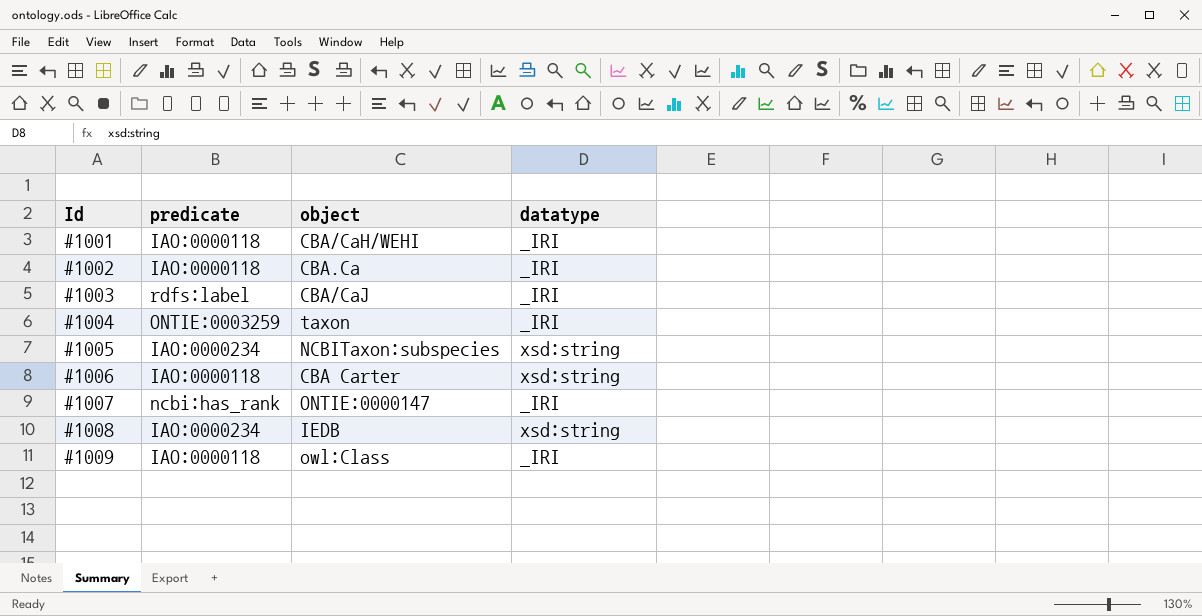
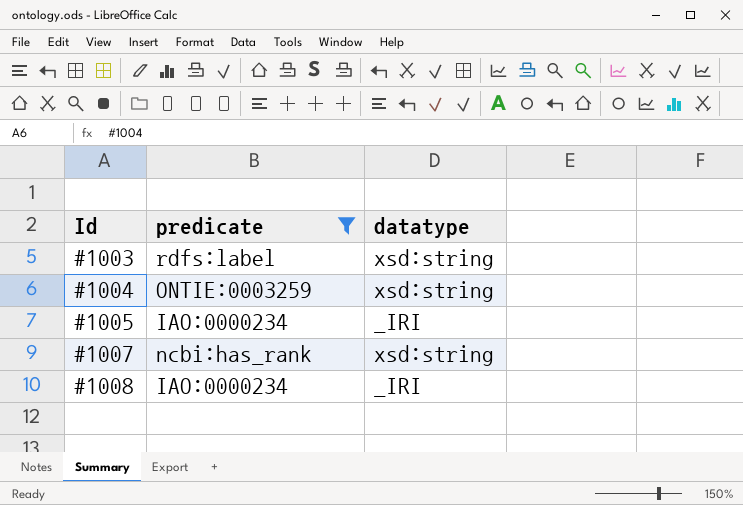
filter: none -> predicate != IAO:0000118
column object | position: 3 -> none
#1003 | datatype: _IRI -> xsd:string
#1004 | datatype: _IRI -> xsd:string
#1005 | datatype: xsd:string -> _IRI
#1007 | datatype: _IRI -> xsd:string
#1008 | datatype: xsd:string -> _IRI

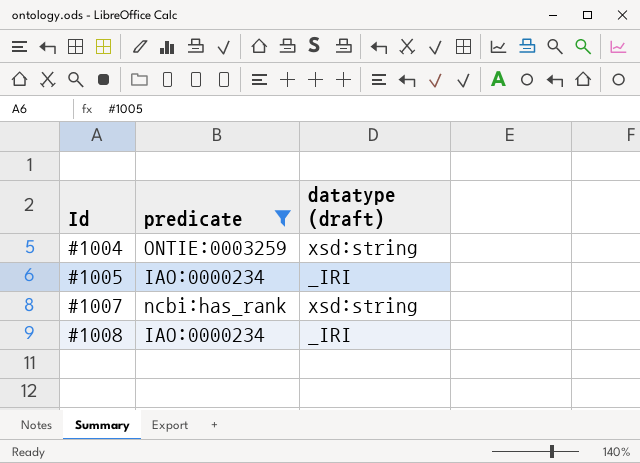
column name: datatype -> datatype (draft)
row #1003: rdfs:label | xsd:string -> none

